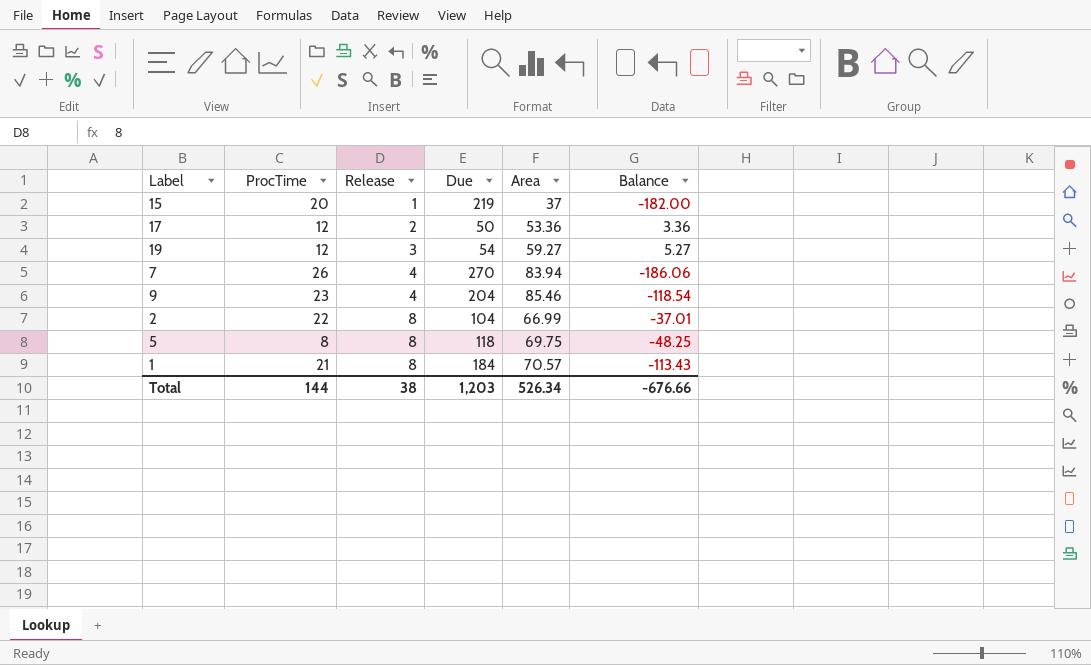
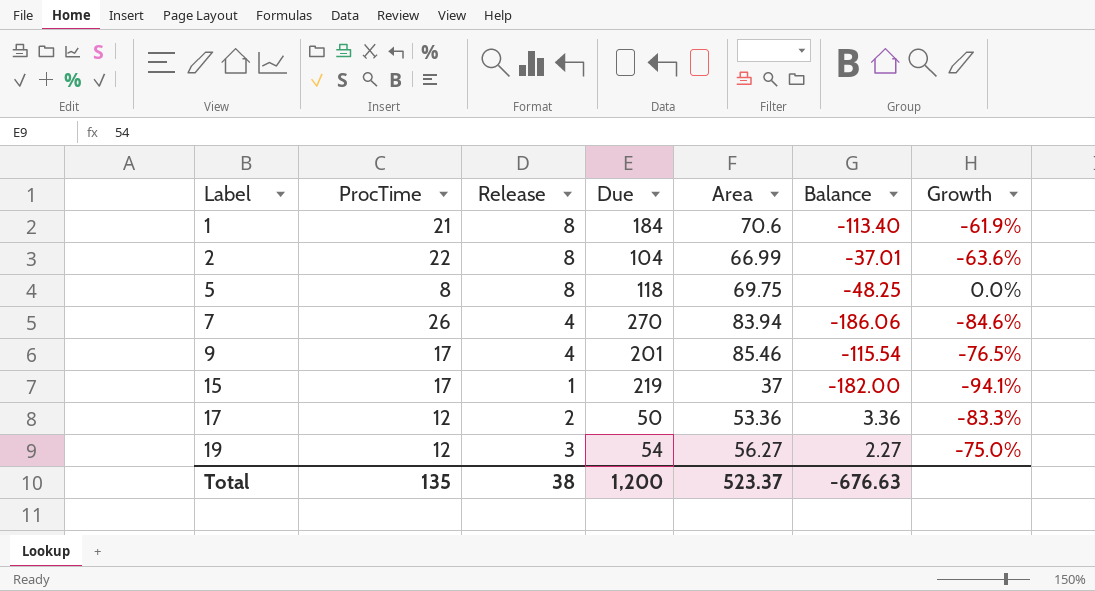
row order: Release ascending -> Label ascending
column Growth | formula: none -> ([Release] - [ProcTime]) / [ProcTime]
1 | Area: 70.57 -> 70.6
1 | Balance: -113.43 -> -113.40
9 | ProcTime: 23 -> 17
9 | Due: 204 -> 201
9 | Balance: -118.54 -> -115.54
15 | ProcTime: 20 -> 17
19 | Area: 59.27 -> 56.27
19 | Balance: 5.27 -> 2.27
Total | ProcTime: 144 -> 135
Total | Due: 1,203 -> 1,200
Total | Area: 526.34 -> 523.37
Total | Balance: -676.66 -> -676.63

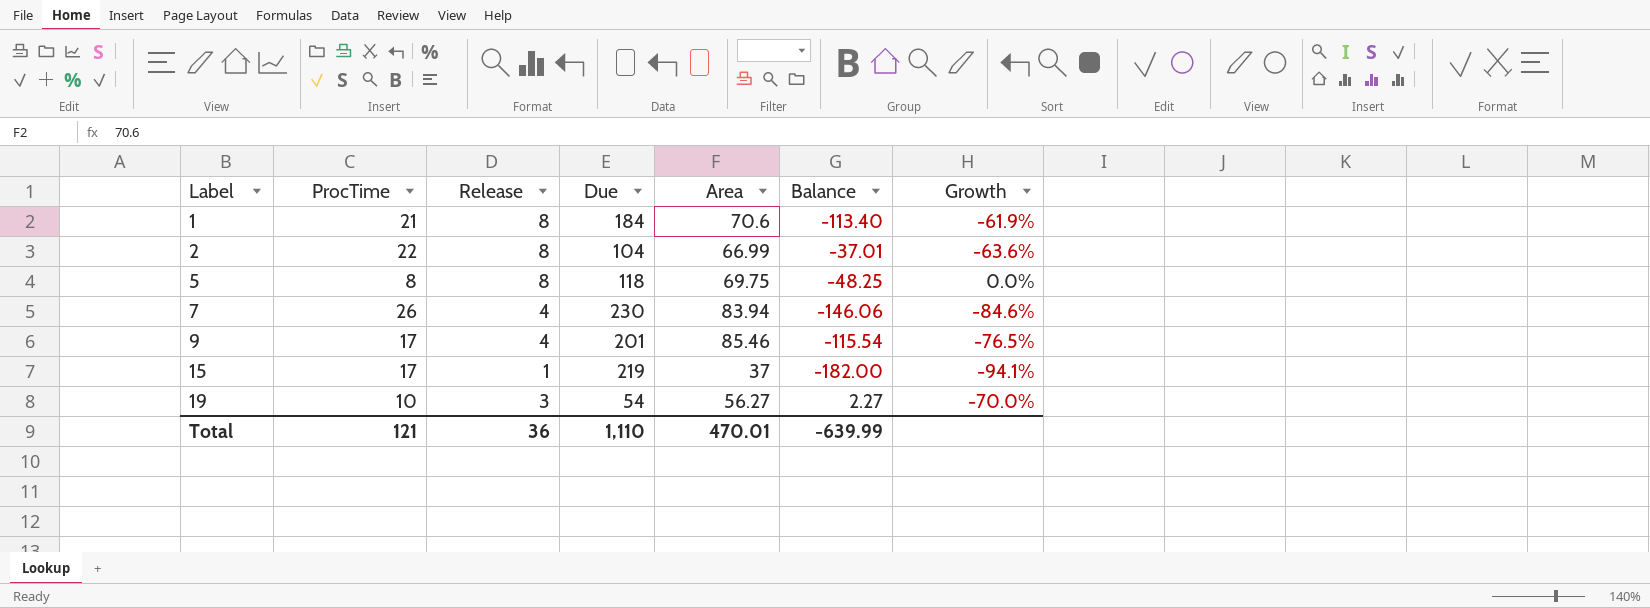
row 17: 12 | 2 | 50 | 53.36 | 3.36 | -83.3% -> none
7 | Due: 270 -> 230
7 | Balance: -186.06 -> -146.06
19 | ProcTime: 12 -> 10
19 | Growth: -75.0% -> -70.0%
Total | ProcTime: 135 -> 121
Total | Release: 38 -> 36
Total | Due: 1,200 -> 1,110
Total | Area: 523.37 -> 470.01
Total | Balance: -676.63 -> -639.99

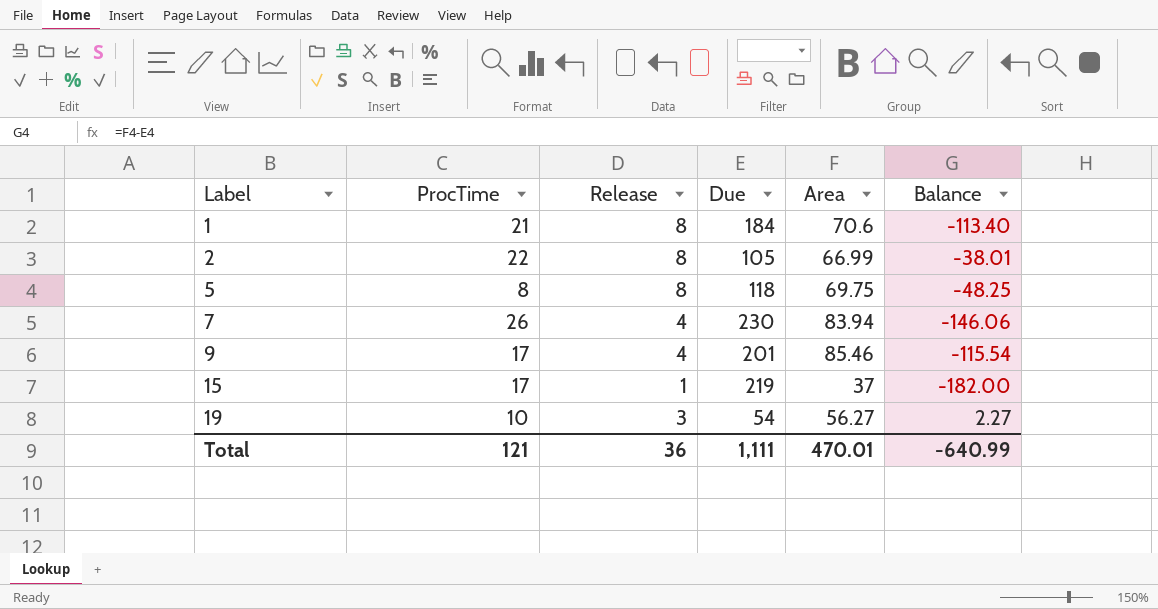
column Growth | formula: ([Release] - [ProcTime]) / [ProcTime] -> none
2 | Due: 104 -> 105
2 | Balance: -37.01 -> -38.01
Total | Due: 1,110 -> 1,111
Total | Balance: -639.99 -> -640.99

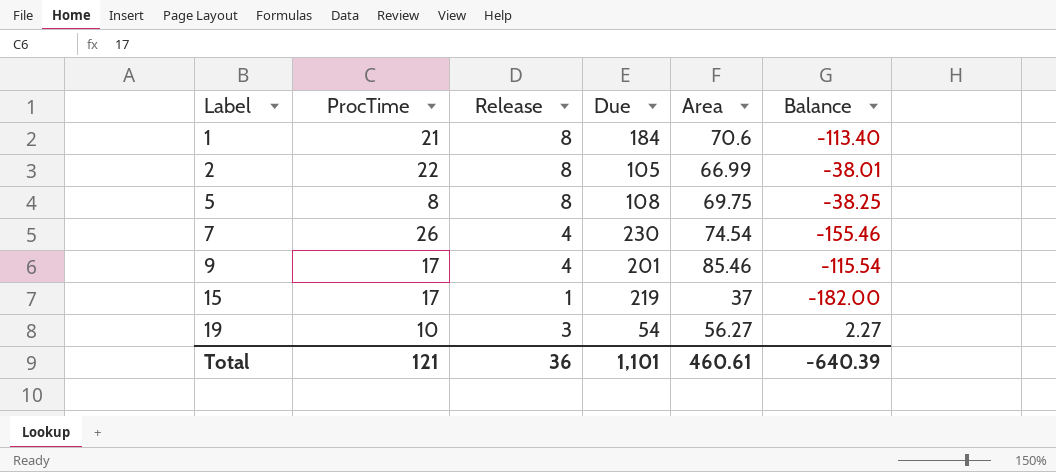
5 | Due: 118 -> 108
5 | Balance: -48.25 -> -38.25
7 | Area: 83.94 -> 74.54
7 | Balance: -146.06 -> -155.46
Total | Due: 1,111 -> 1,101
Total | Area: 470.01 -> 460.61
Total | Balance: -640.99 -> -640.39

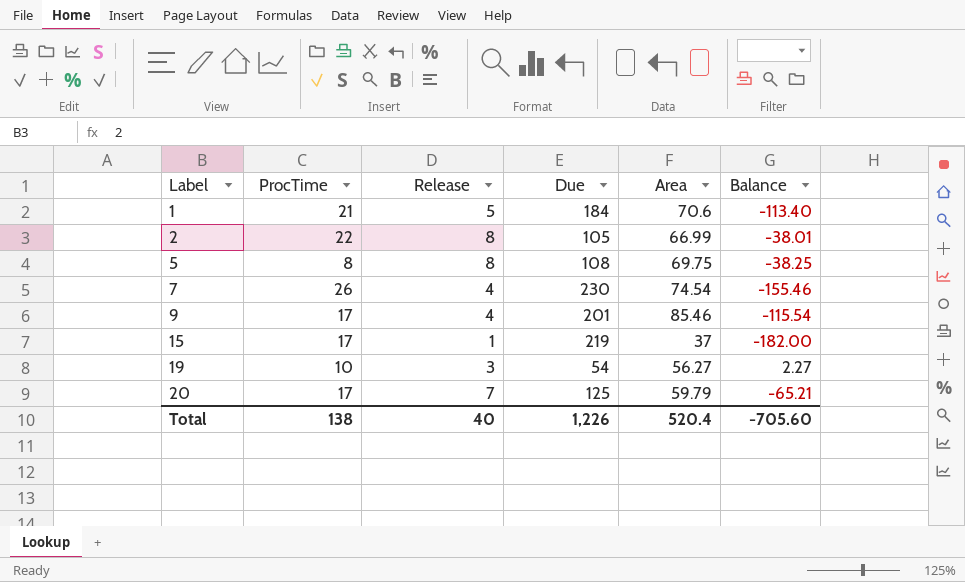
1 | Release: 8 -> 5
row 20: none -> 17 | 7 | 125 | 59.79 | -65.21
Total | ProcTime: 121 -> 138
Total | Release: 36 -> 40
Total | Due: 1,101 -> 1,226
Total | Area: 460.61 -> 520.4
Total | Balance: -640.39 -> -705.60

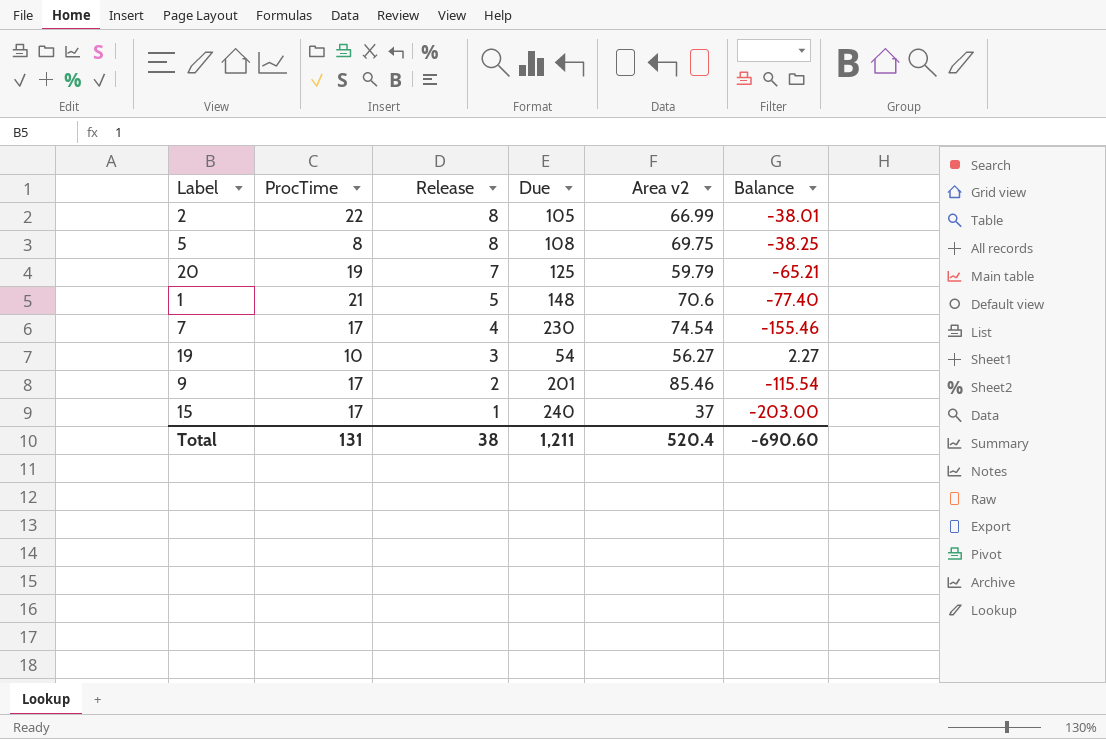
row order: Label ascending -> Release descending
column name: Area -> Area v2
20 | ProcTime: 17 -> 19
1 | Due: 184 -> 148
1 | Balance: -113.40 -> -77.40
7 | ProcTime: 26 -> 17
9 | Release: 4 -> 2
15 | Due: 219 -> 240
15 | Balance: -182.00 -> -203.00
Total | ProcTime: 138 -> 131
Total | Release: 40 -> 38
Total | Due: 1,226 -> 1,211
Total | Balance: -705.60 -> -690.60

